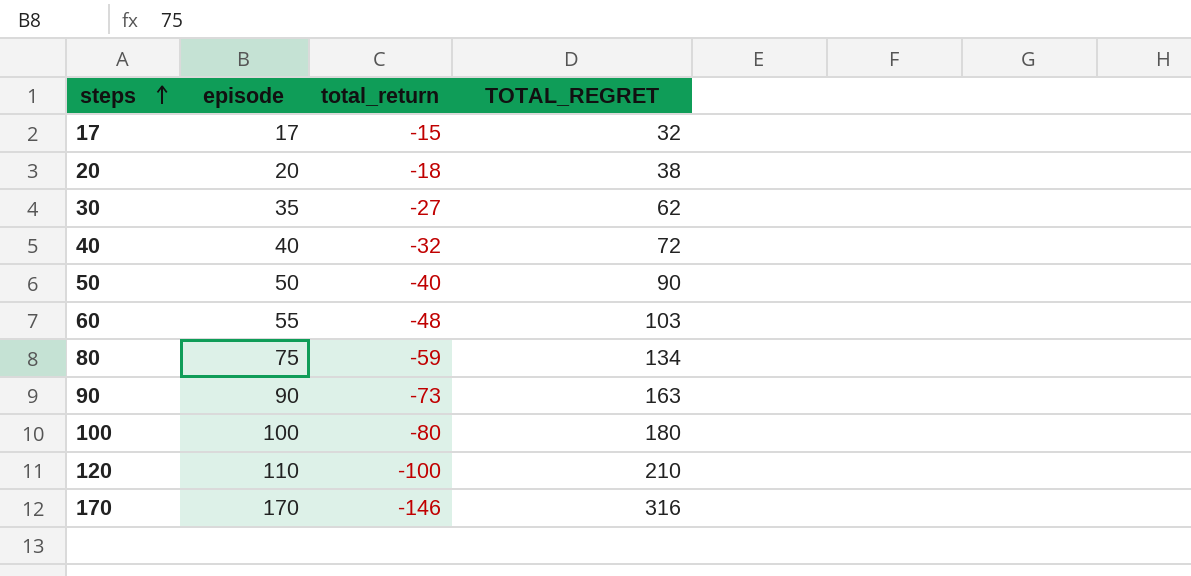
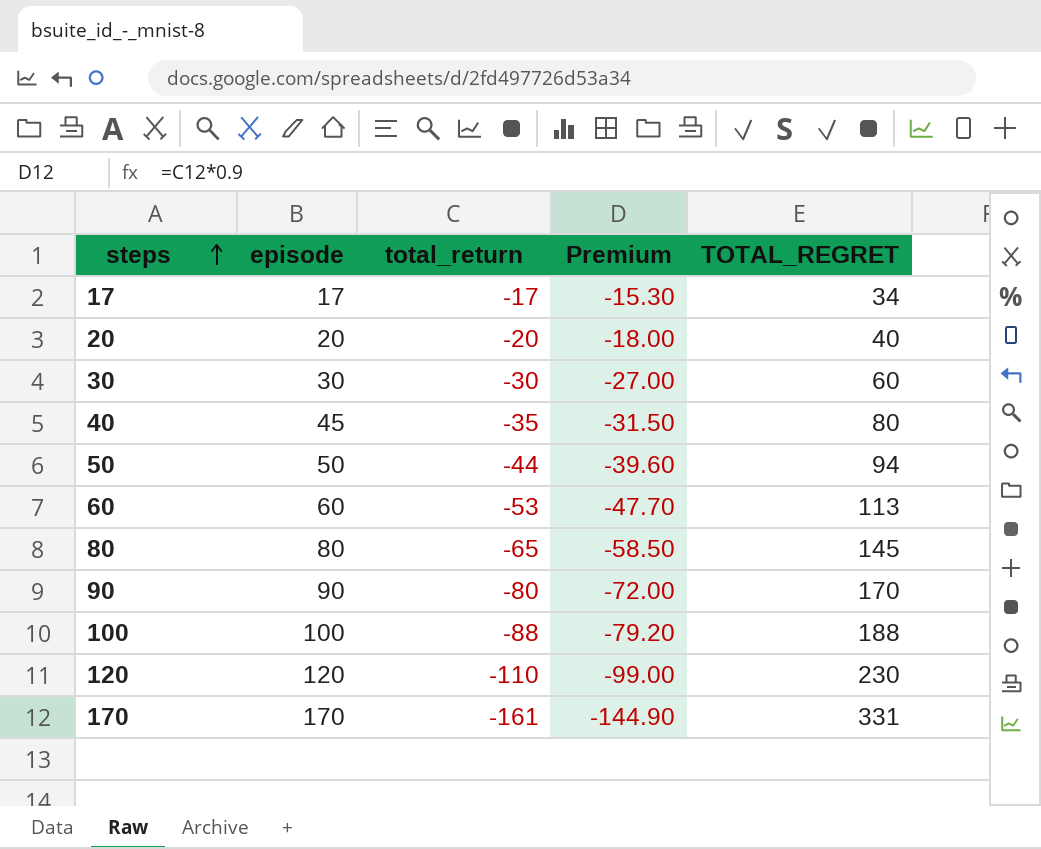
column Premium | formula: none -> [total_return] * 0.9
17 | total_return: -15 -> -17
17 | TOTAL_REGRET: 32 -> 34
20 | total_return: -18 -> -20
20 | TOTAL_REGRET: 38 -> 40
30 | episode: 35 -> 30
30 | total_return: -27 -> -30
30 | TOTAL_REGRET: 62 -> 60
40 | episode: 40 -> 45
40 | total_return: -32 -> -35
40 | TOTAL_REGRET: 72 -> 80
50 | total_return: -40 -> -44
50 | TOTAL_REGRET: 90 -> 94
60 | episode: 55 -> 60
60 | total_return: -48 -> -53
60 | TOTAL_REGRET: 103 -> 113
80 | episode: 75 -> 80
80 | total_return: -59 -> -65
80 | TOTAL_REGRET: 134 -> 145
90 | total_return: -73 -> -80
90 | TOTAL_REGRET: 163 -> 170
100 | total_return: -80 -> -88
100 | TOTAL_REGRET: 180 -> 188
120 | episode: 110 -> 120
120 | total_return: -100 -> -110
120 | TOTAL_REGRET: 210 -> 230
170 | total_return: -146 -> -161
170 | TOTAL_REGRET: 316 -> 331

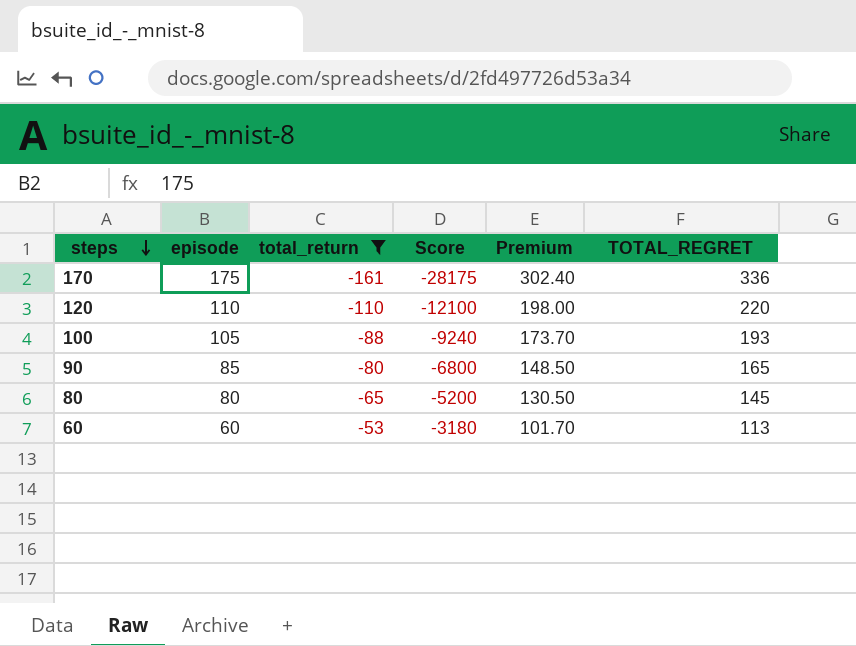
filter: none -> total_return <= -53
row order: steps ascending -> steps descending
column Score | formula: none -> [episode] * [total_return]
column Premium | formula: [total_return] * 0.9 -> [TOTAL_REGRET] * 0.9
170 | episode: 170 -> 175
170 | TOTAL_REGRET: 331 -> 336
120 | episode: 120 -> 110
120 | TOTAL_REGRET: 230 -> 220
100 | episode: 100 -> 105
100 | TOTAL_REGRET: 188 -> 193
90 | episode: 90 -> 85
90 | TOTAL_REGRET: 170 -> 165

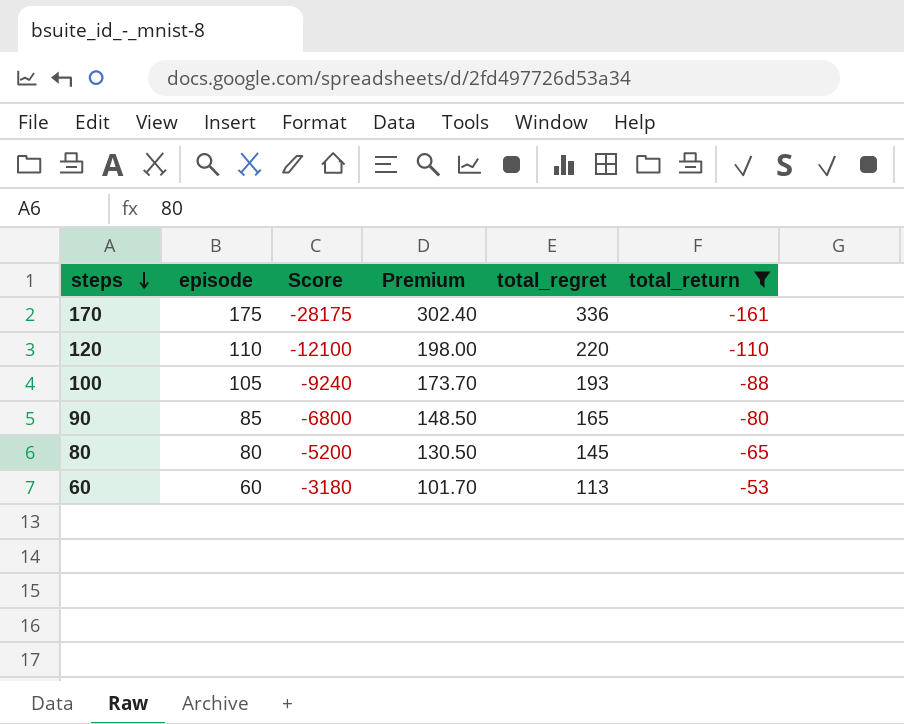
column name: TOTAL_REGRET -> total_regret
column total_return | position: 3 -> 6

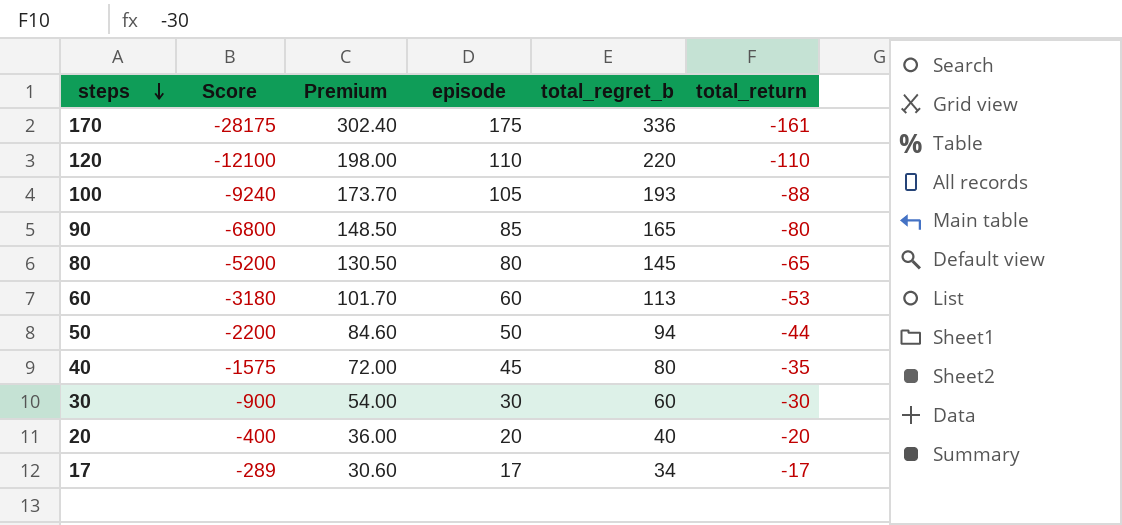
filter: total_return <= -53 -> none
column episode | position: 2 -> 4
column name: total_regret -> total_regret_b

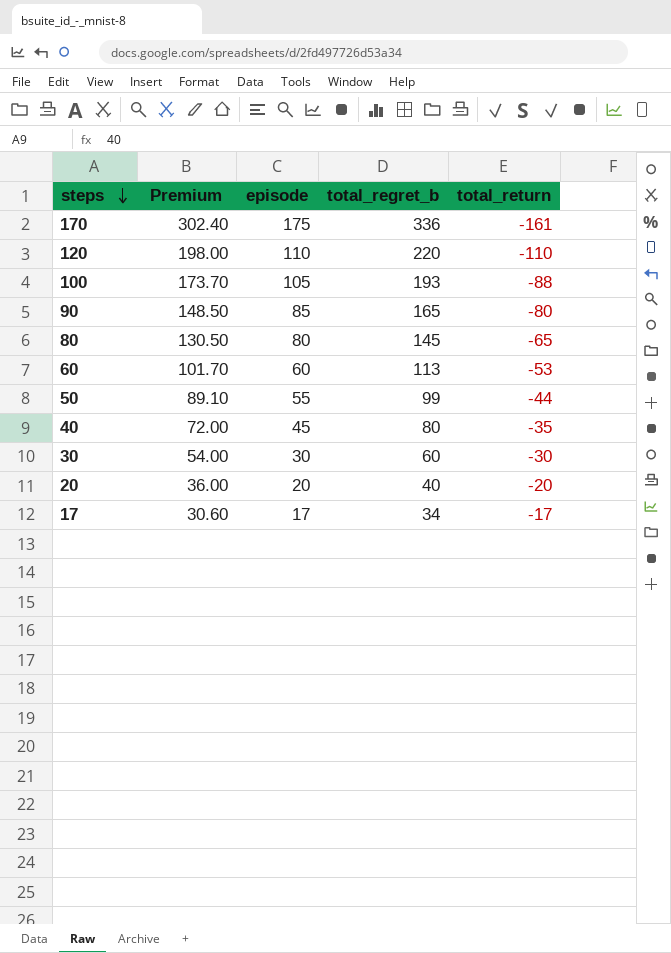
column Score | formula: [episode] * [total_return] -> none
50 | Premium: 84.60 -> 89.10
50 | episode: 50 -> 55
50 | total_regret_b: 94 -> 99

